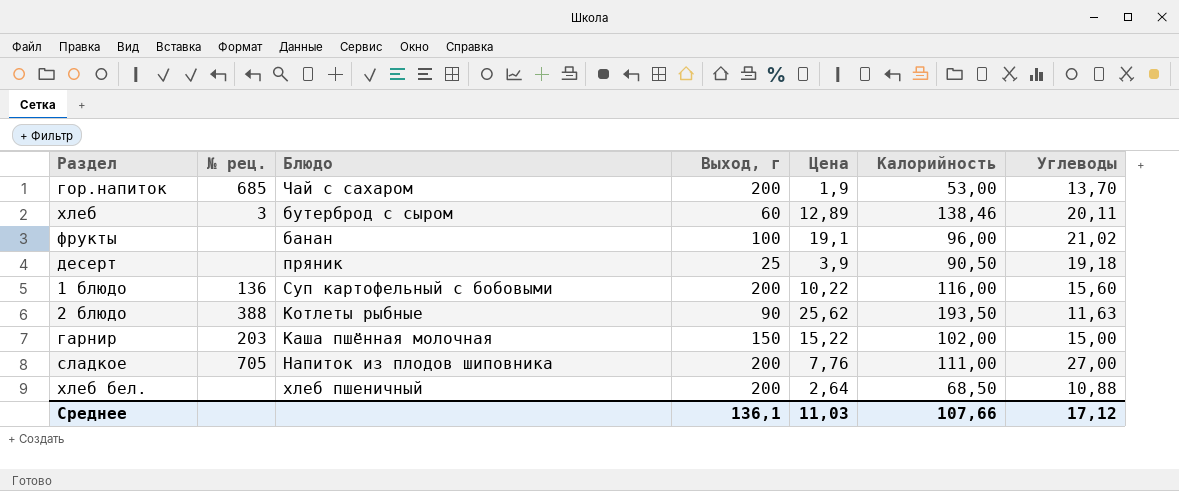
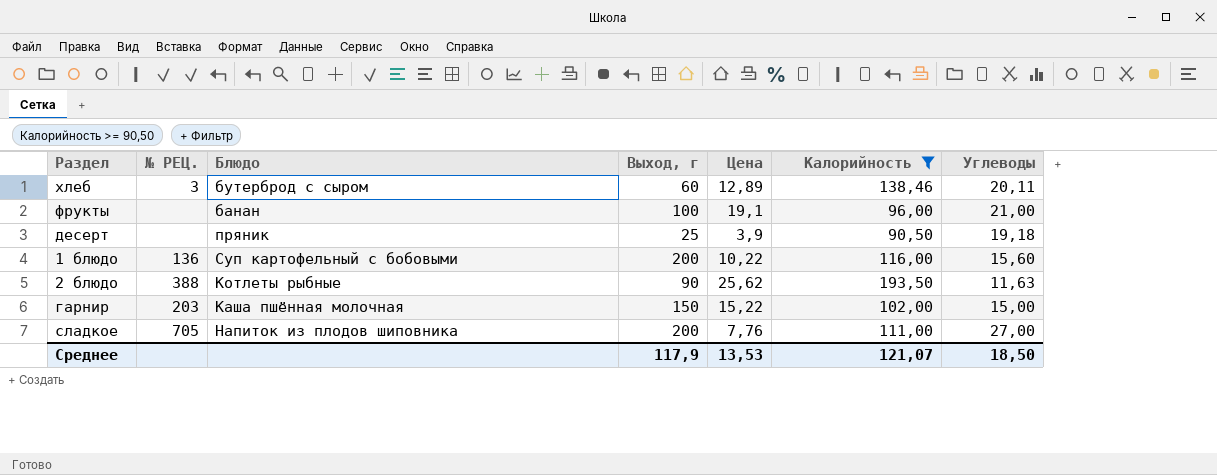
filter: none -> Калорийность >= 90,50
column name: № рец. -> № РЕЦ.
фрукты | Углеводы: 21,02 -> 21,00
Среднее | Выход, г: 136,1 -> 117,9
Среднее | Цена: 11,03 -> 13,53
Среднее | Калорийность: 107,66 -> 121,07
Среднее | Углеводы: 17,12 -> 18,50

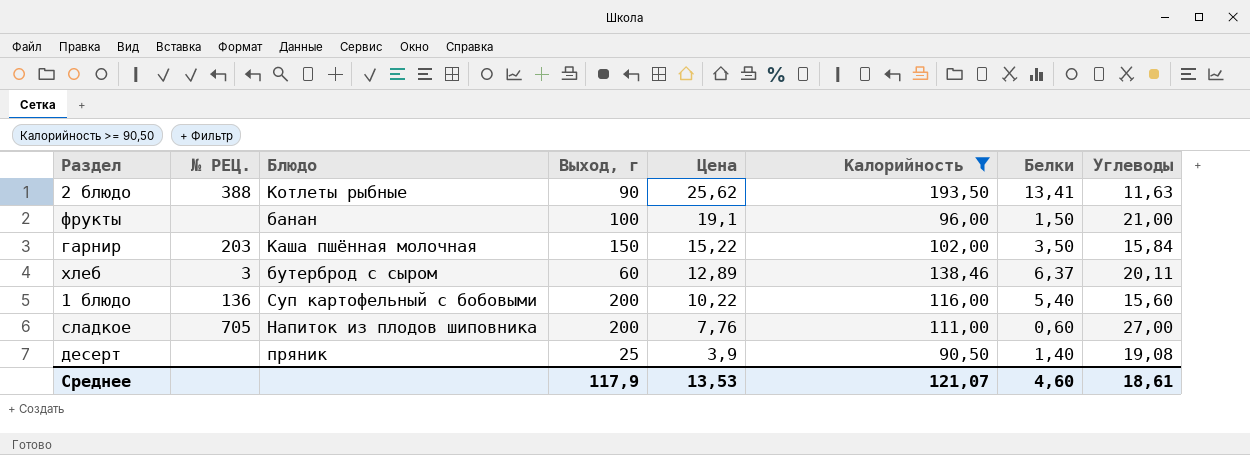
row order: none -> Цена descending
column Белки | position: none -> 7
гарнир | Углеводы: 15,00 -> 15,84
десерт | Углеводы: 19,18 -> 19,08
Среднее | Углеводы: 18,50 -> 18,61

